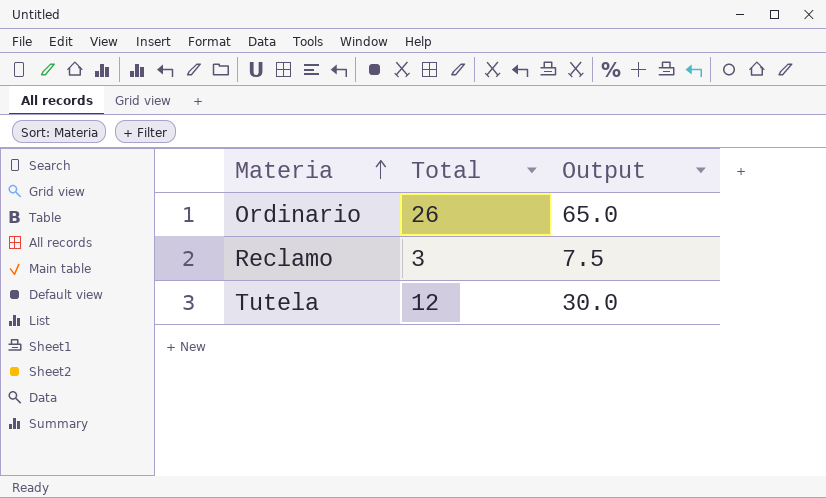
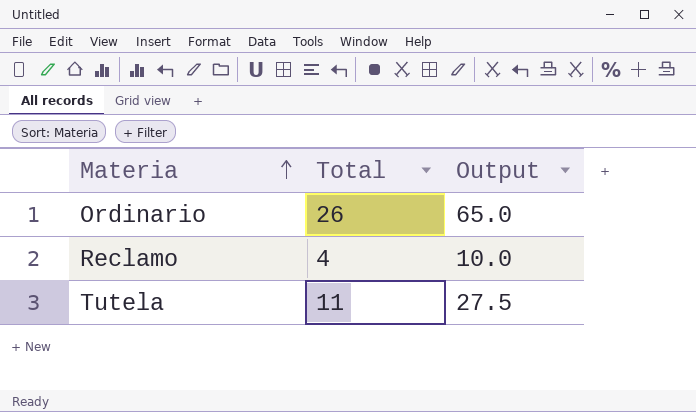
Reclamo | Total: 3 -> 4
Reclamo | Output: 7.5 -> 10.0
Tutela | Total: 12 -> 11
Tutela | Output: 30.0 -> 27.5

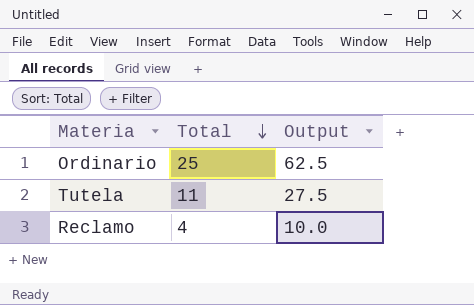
row order: Materia ascending -> Total descending
Ordinario | Total: 26 -> 25
Ordinario | Output: 65.0 -> 62.5

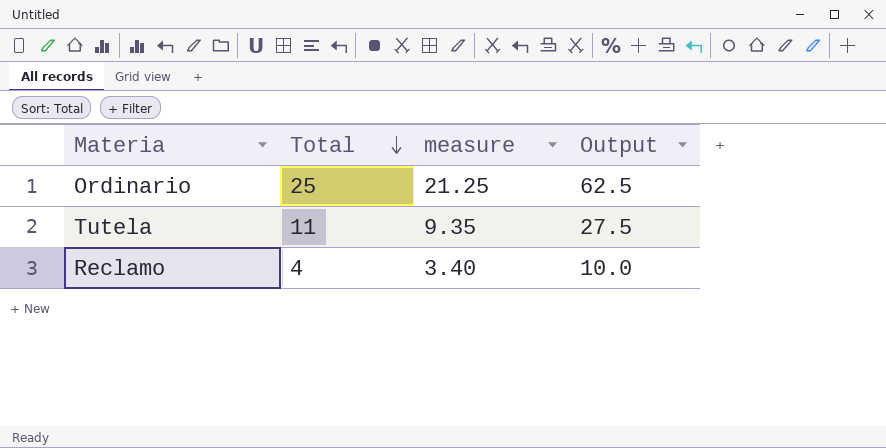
column measure | formula: none -> [Total] * 0.85

